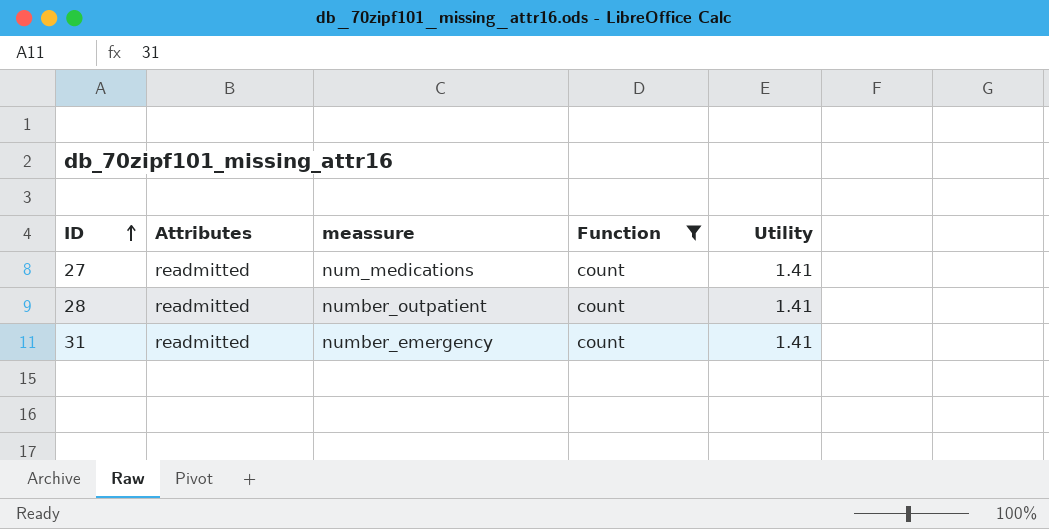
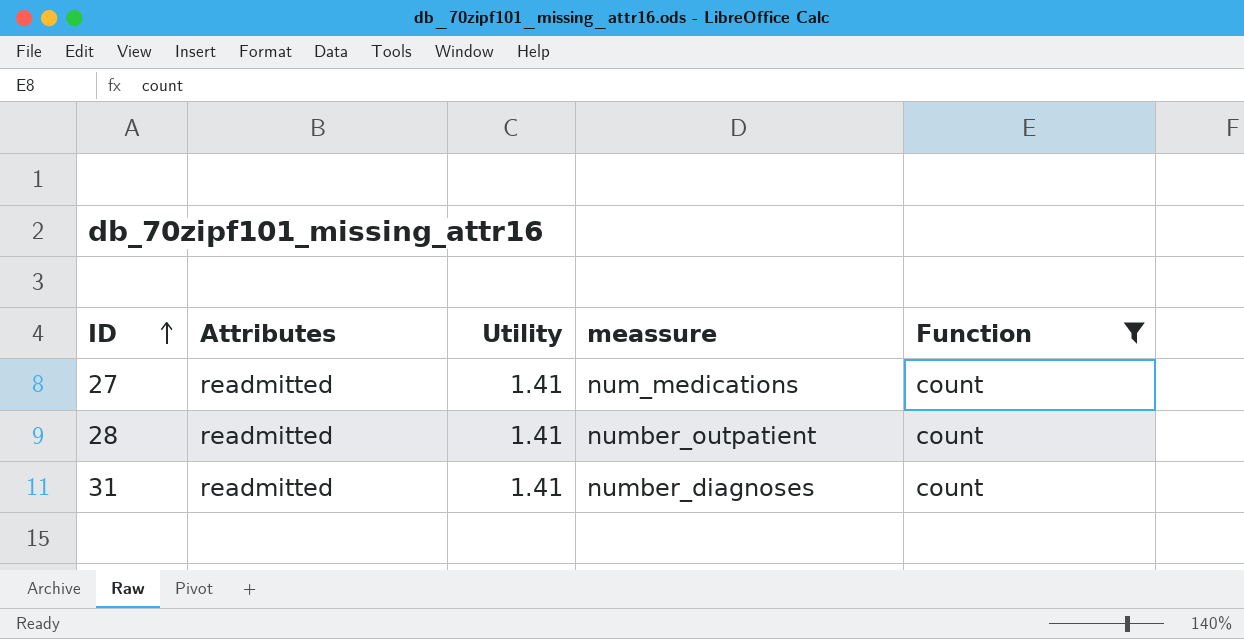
column Utility | position: 5 -> 3
31 | meassure: number_emergency -> number_diagnoses

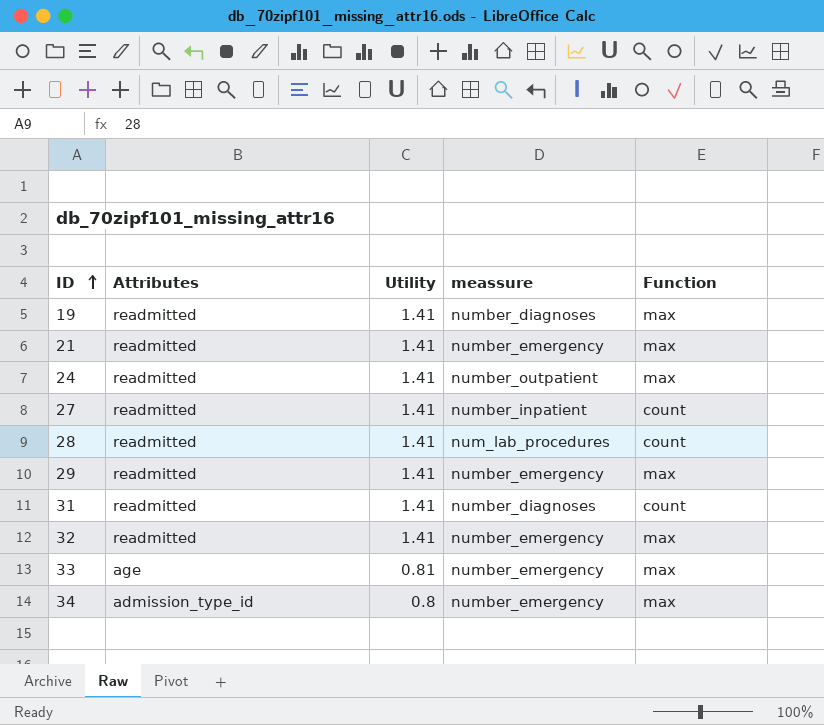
filter: Function = count -> none
27 | meassure: num_medications -> number_inpatient
28 | meassure: number_outpatient -> num_lab_procedures

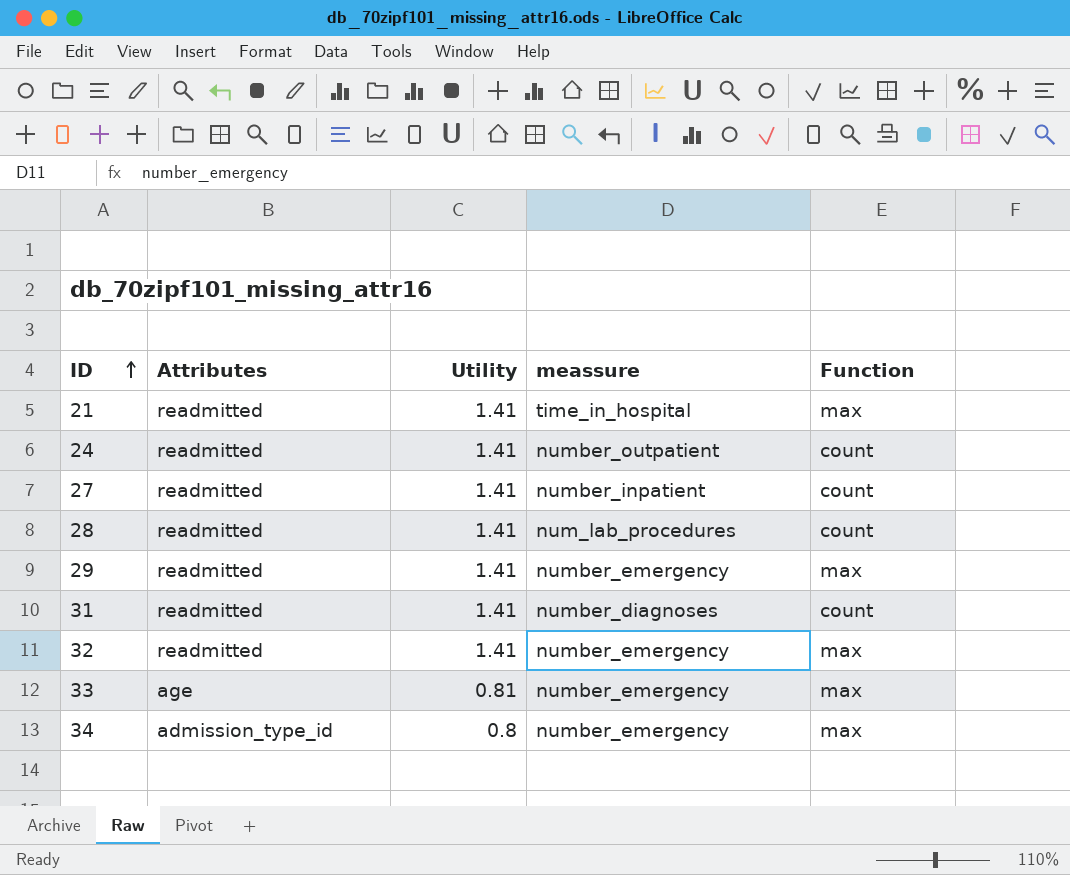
row 19: readmitted | 1.41 | number_diagnoses | max -> none
21 | meassure: number_emergency -> time_in_hospital
24 | Function: max -> count

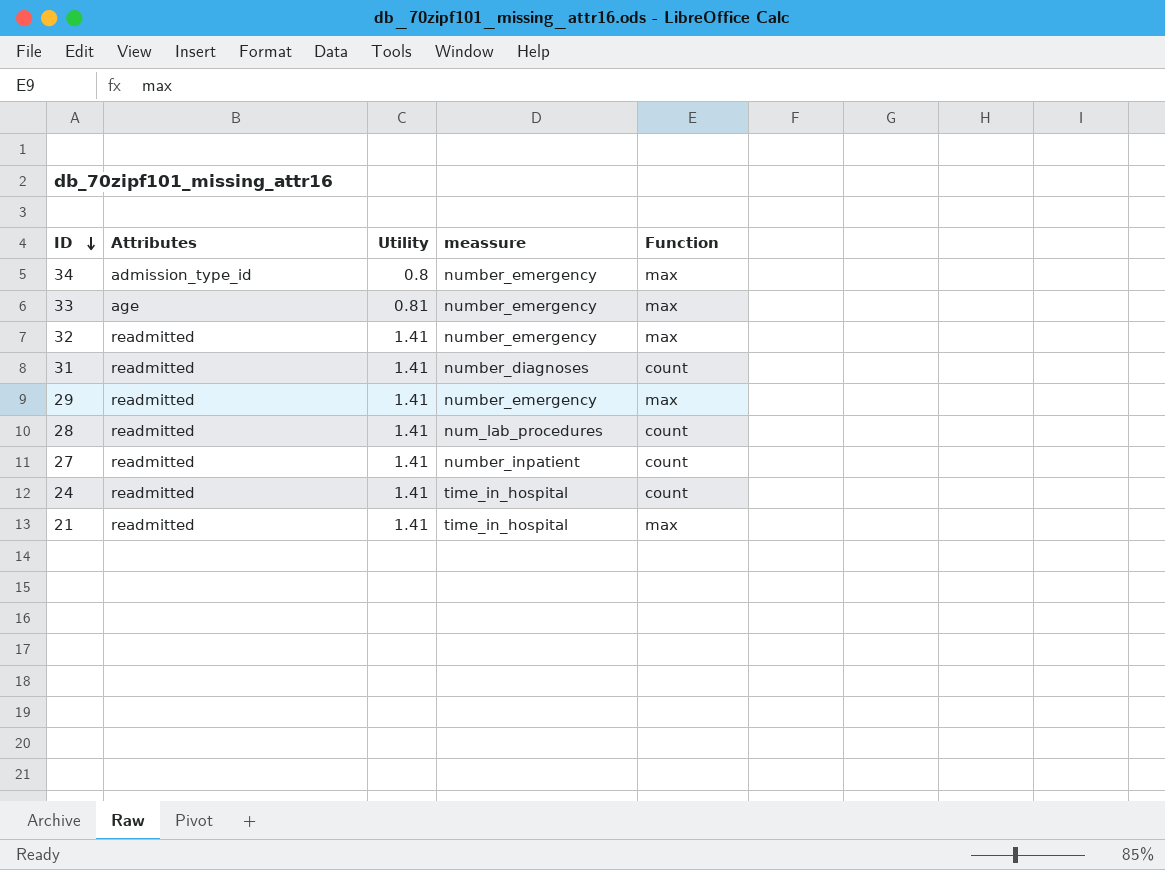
row order: ID ascending -> ID descending
24 | meassure: number_outpatient -> time_in_hospital

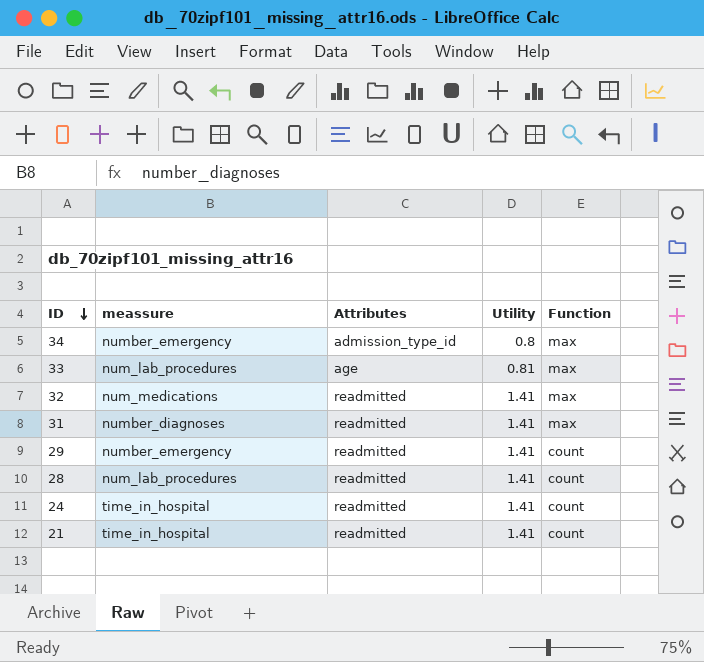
column meassure | position: 4 -> 2
row 27: readmitted | 1.41 | number_inpatient | count -> none
33 | meassure: number_emergency -> num_lab_procedures
32 | meassure: number_emergency -> num_medications
31 | Function: count -> max
29 | Function: max -> count
21 | Function: max -> count

